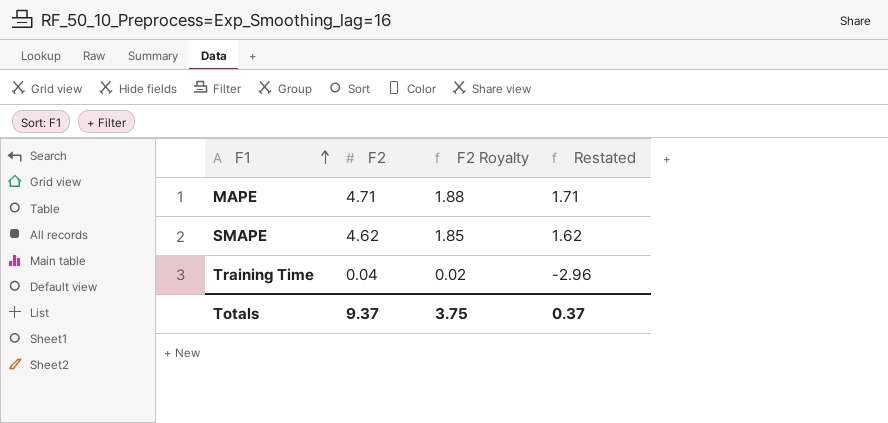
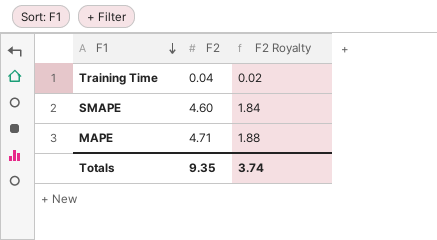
row order: F1 ascending -> F1 descending
column Restated | formula: [F2] - 3 -> none
SMAPE | F2: 4.62 -> 4.60
SMAPE | F2 Royalty: 1.85 -> 1.84
Totals | F2: 9.37 -> 9.35
Totals | F2 Royalty: 3.75 -> 3.74

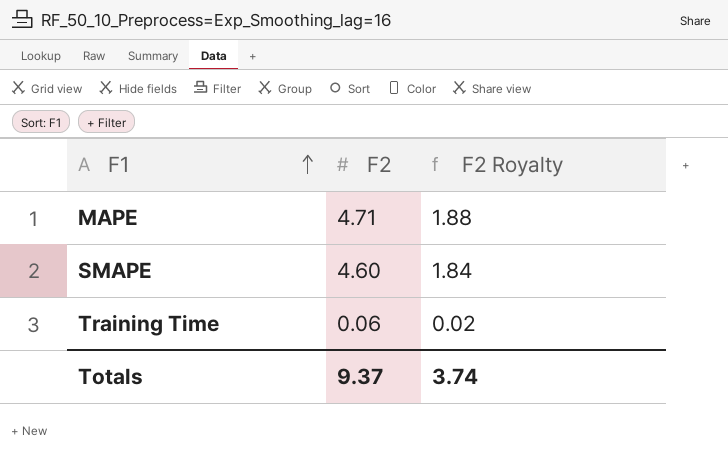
row order: F1 descending -> F1 ascending
Training Time | F2: 0.04 -> 0.06
Totals | F2: 9.35 -> 9.37

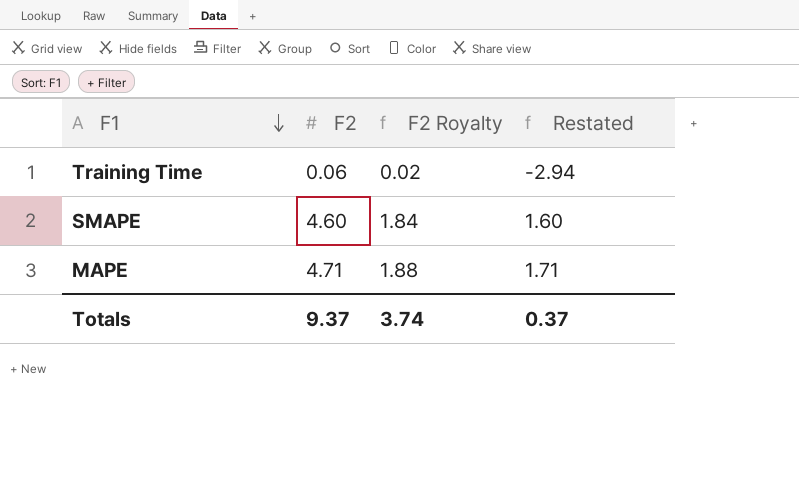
row order: F1 ascending -> F1 descending
column Restated | formula: none -> [F2] - 3

